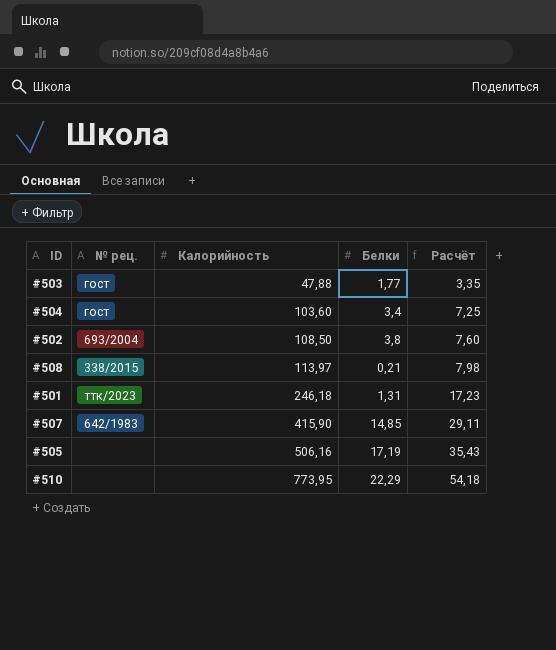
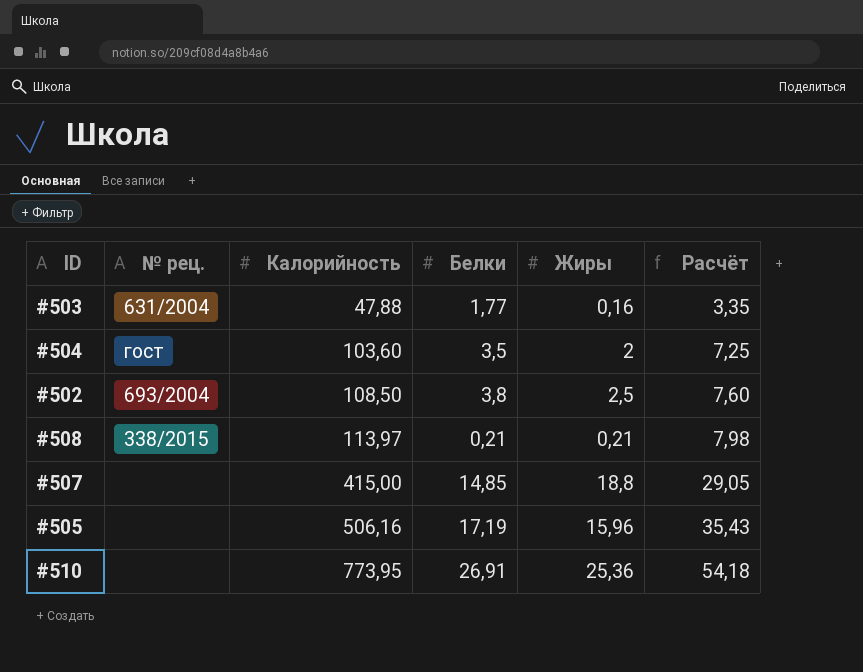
column Жиры | position: none -> 5
row #501: ттк/2023 | 246,18 | 1,31 | 17,23 -> none
#503 | № рец.: гост -> 631/2004
#504 | Белки: 3,4 -> 3,5
#507 | № рец.: 642/1983 -> none
#507 | Калорийность: 415,90 -> 415,00
#507 | Расчёт: 29,11 -> 29,05
#510 | Белки: 22,29 -> 26,91

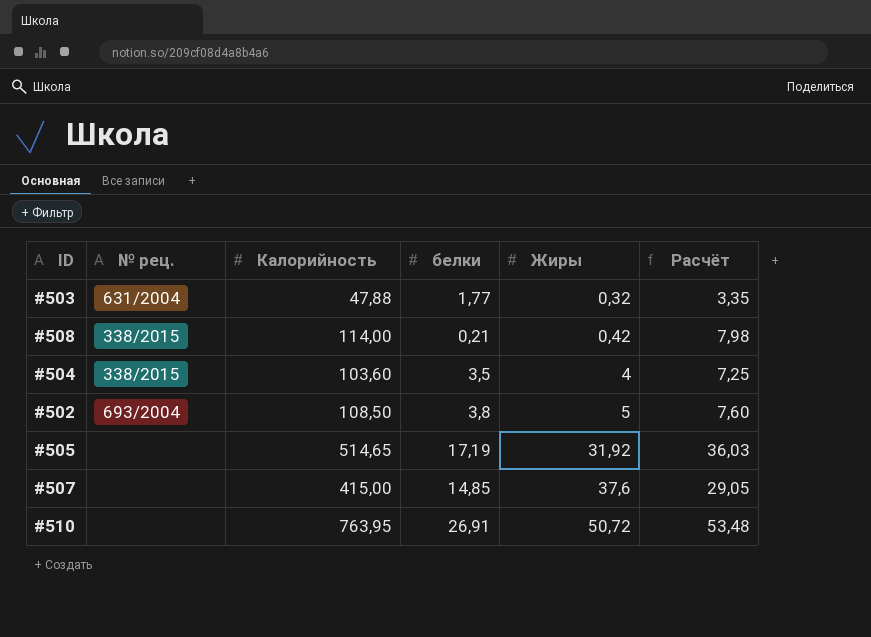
row order: Калорийность ascending -> Жиры ascending
column name: Белки -> белки
#503 | Жиры: 0,16 -> 0,32
#508 | Калорийность: 113,97 -> 114,00
#508 | Жиры: 0,21 -> 0,42
#504 | № рец.: гост -> 338/2015
#504 | Жиры: 2 -> 4
#502 | Жиры: 2,5 -> 5
#505 | Калорийность: 506,16 -> 514,65
#505 | Жиры: 15,96 -> 31,92
#505 | Расчёт: 35,43 -> 36,03
#507 | Жиры: 18,8 -> 37,6
#510 | Калорийность: 773,95 -> 763,95
#510 | Жиры: 25,36 -> 50,72
#510 | Расчёт: 54,18 -> 53,48

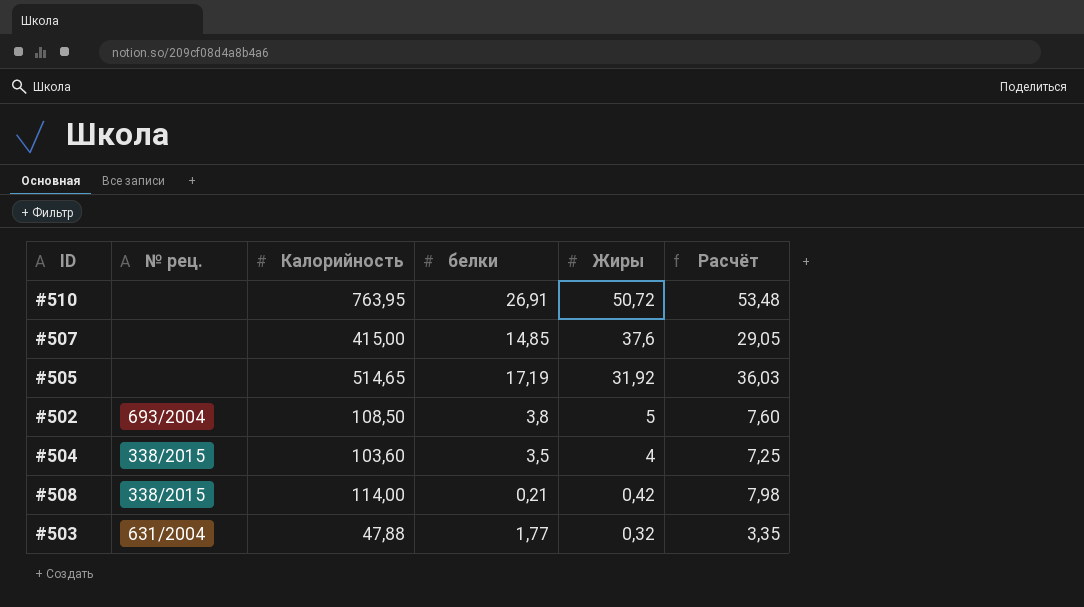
row order: Жиры ascending -> Жиры descending

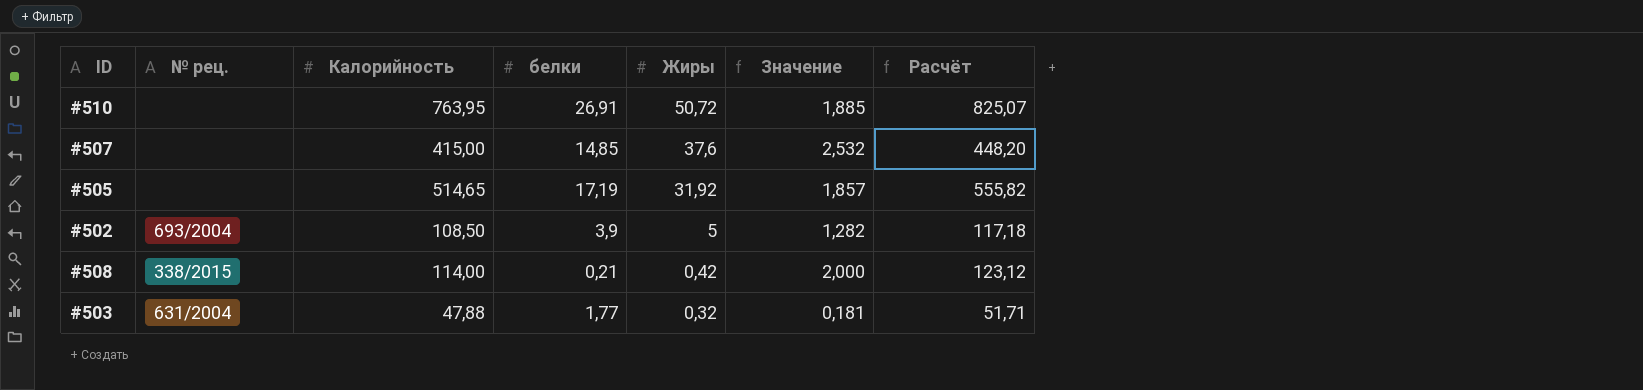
column Значение | formula: none -> [Жиры] / [белки]
column Расчёт | formula: [Калорийность] * 0,07 -> [Калорийность] * 1,08
row #504: 338/2015 | 103,60 | 3,5 | 4 | 7,25 -> none
#502 | белки: 3,8 -> 3,9

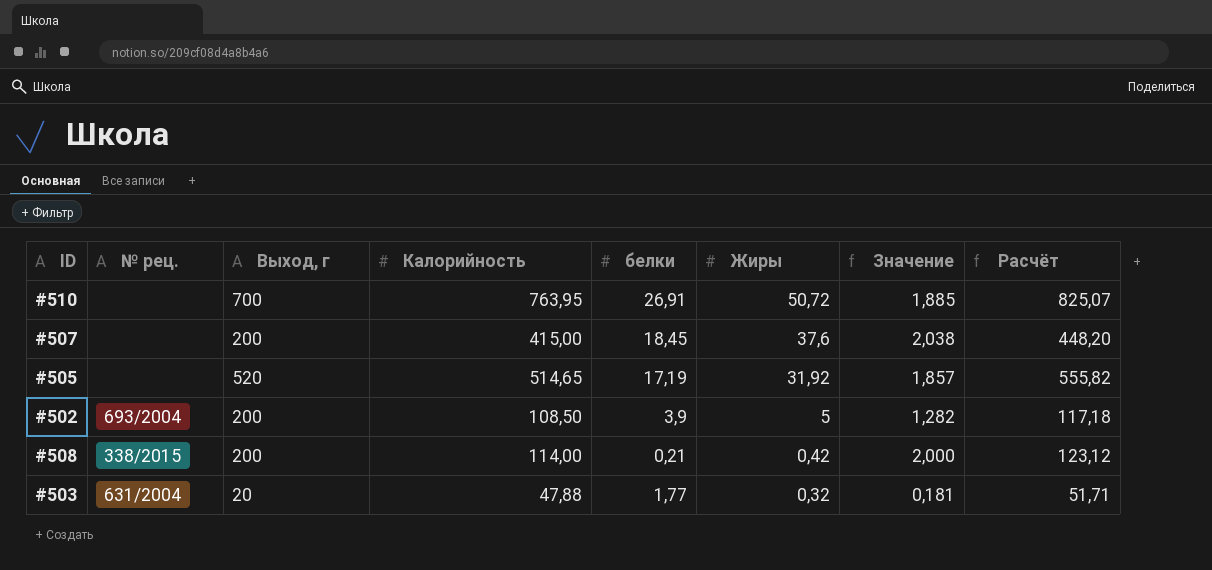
column Выход, г | position: none -> 3
#507 | белки: 14,85 -> 18,45
#507 | Значение: 2,532 -> 2,038

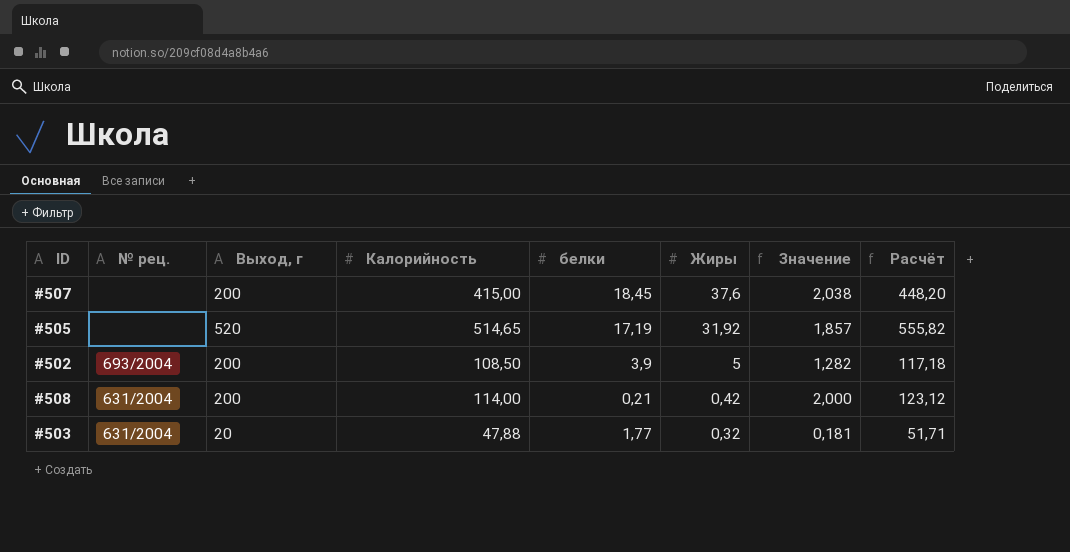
row #510: none | 700 | 763,95 | 26,91 | 50,72 | 1,885 | 825,07 -> none
#508 | № рец.: 338/2015 -> 631/2004

